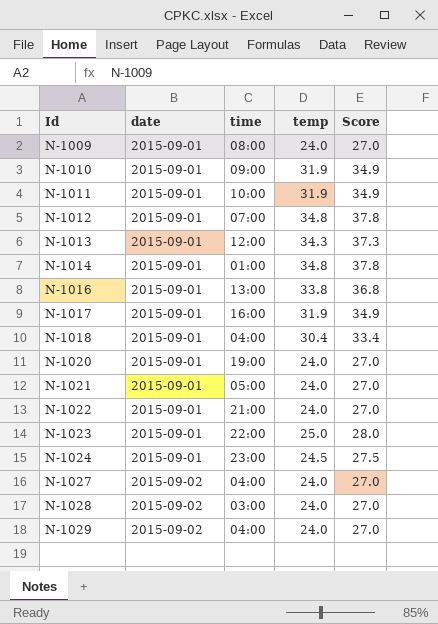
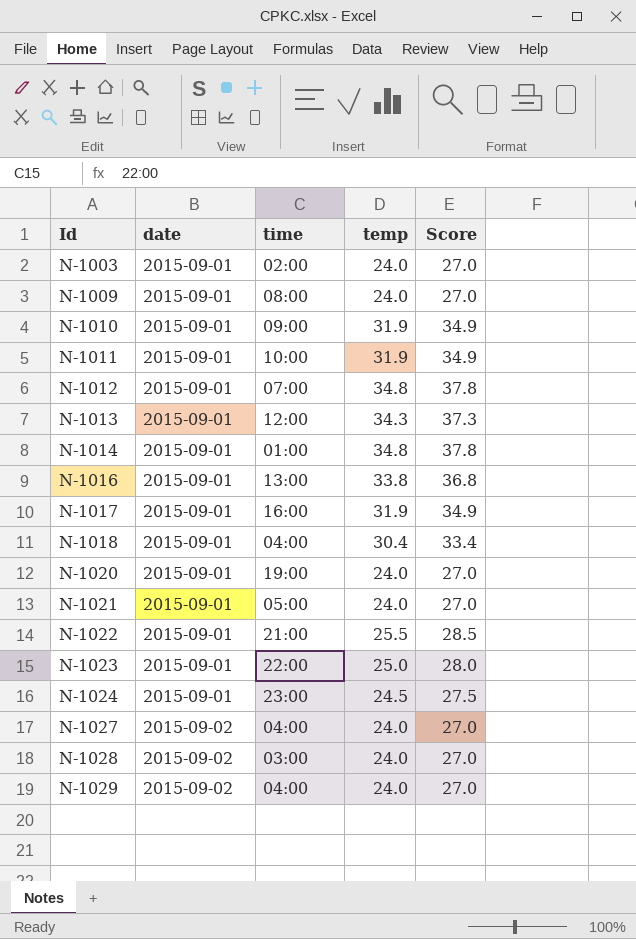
row N-1003: none -> 2015-09-01 | 02:00 | 24.0 | 27.0
N-1022 | temp: 24.0 -> 25.5
N-1022 | Score: 27.0 -> 28.5

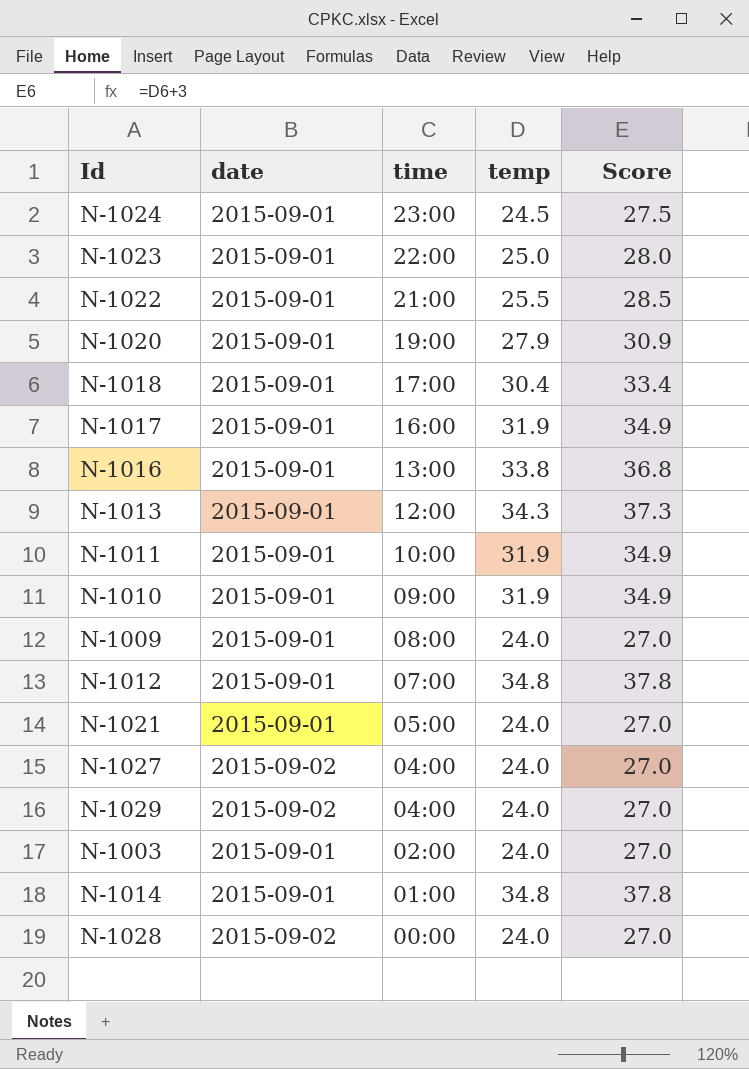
row order: Id ascending -> time descending
N-1020 | temp: 24.0 -> 27.9
N-1020 | Score: 27.0 -> 30.9
N-1018 | time: 04:00 -> 17:00
N-1028 | time: 03:00 -> 00:00

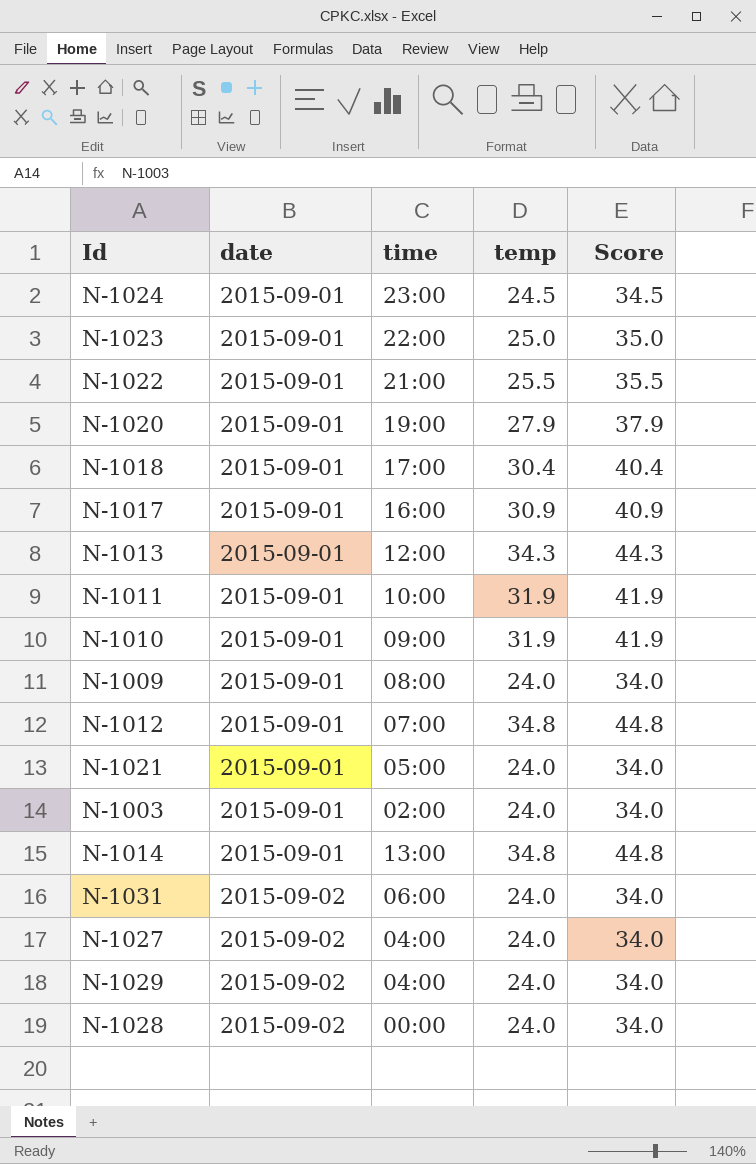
row order: time descending -> date ascending
column Score | formula: [temp] + 3 -> [temp] + 10
row N-1016: 2015-09-01 | 13:00 | 33.8 | 36.8 -> none
N-1017 | temp: 31.9 -> 30.9
N-1014 | time: 01:00 -> 13:00
row N-1031: none -> 2015-09-02 | 06:00 | 24.0 | 34.0

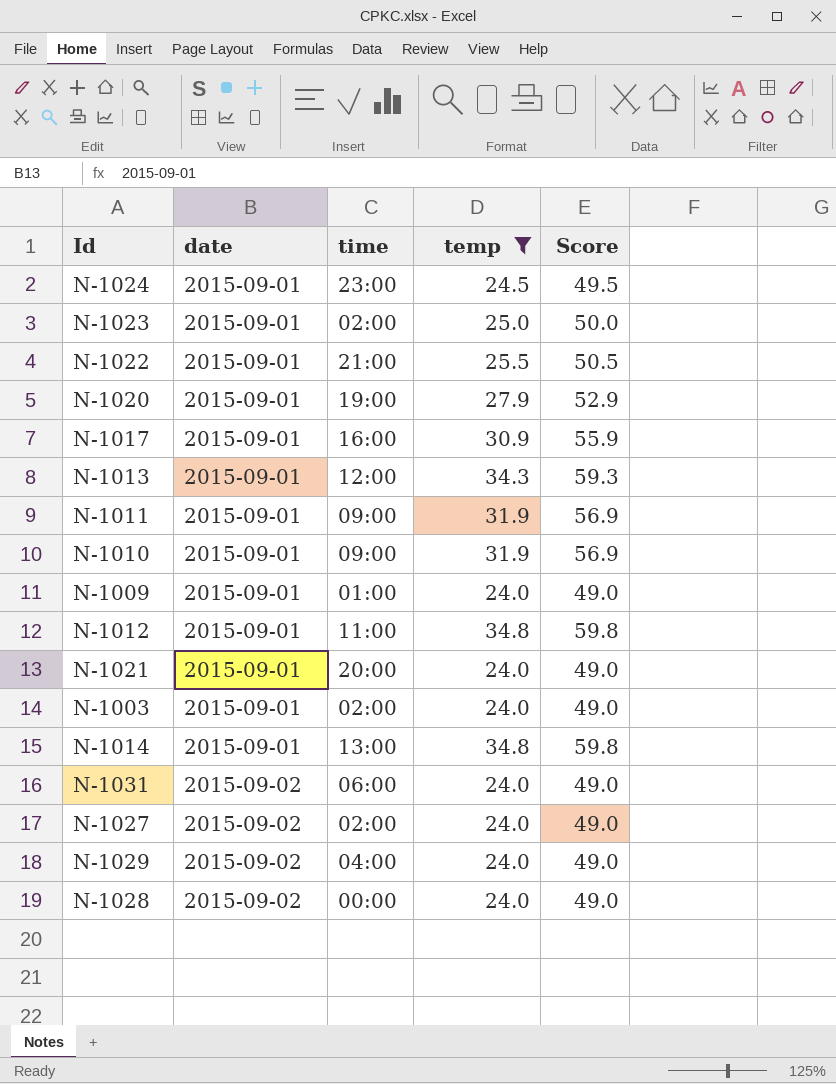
filter: none -> temp != 30.4
column Score | formula: [temp] + 10 -> [temp] + 25
N-1023 | time: 22:00 -> 02:00
N-1011 | time: 10:00 -> 09:00
N-1009 | time: 08:00 -> 01:00
N-1012 | time: 07:00 -> 11:00
N-1021 | time: 05:00 -> 20:00
N-1027 | time: 04:00 -> 02:00

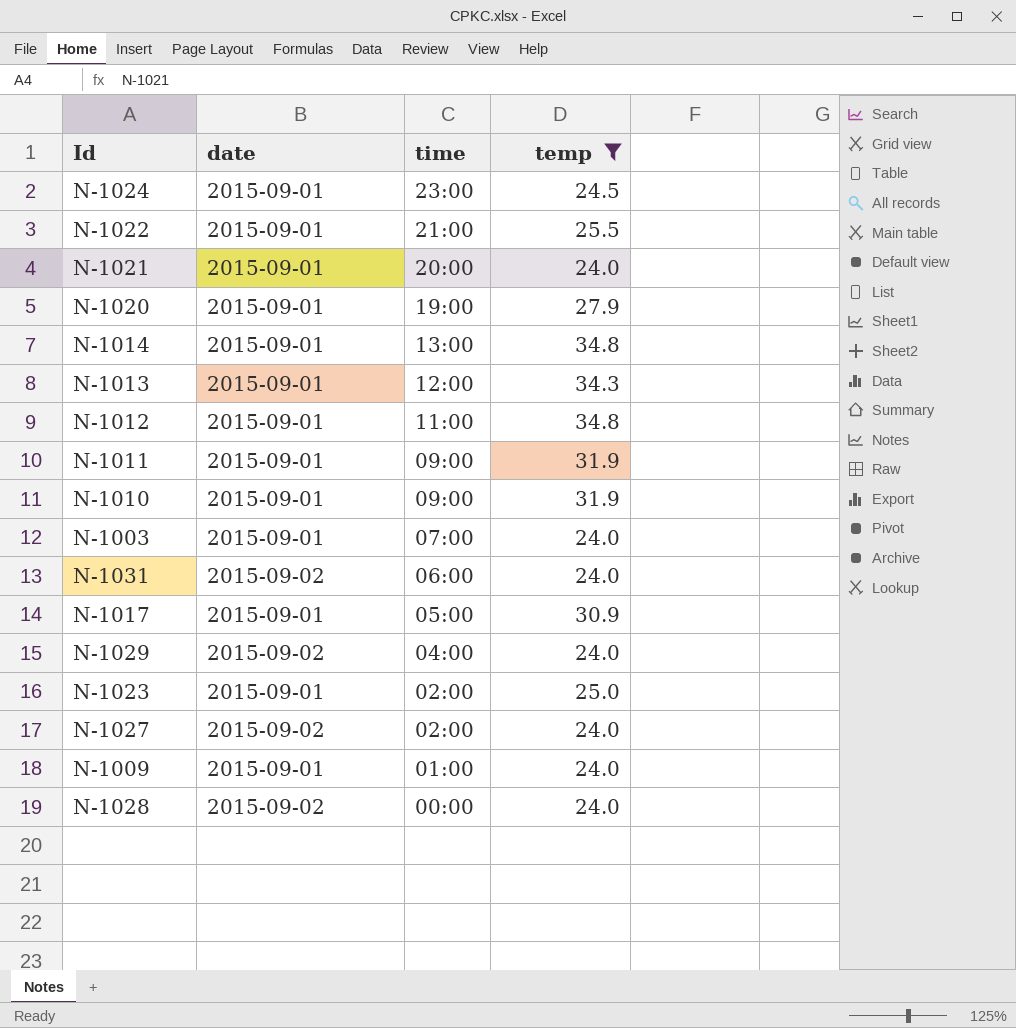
row order: date ascending -> time descending
column Score | formula: [temp] + 25 -> none
N-1003 | time: 02:00 -> 07:00
N-1017 | time: 16:00 -> 05:00

